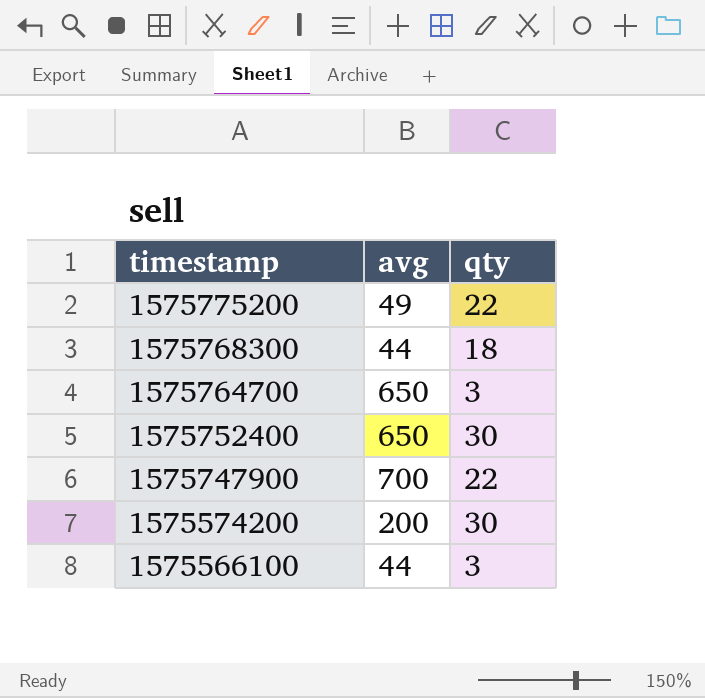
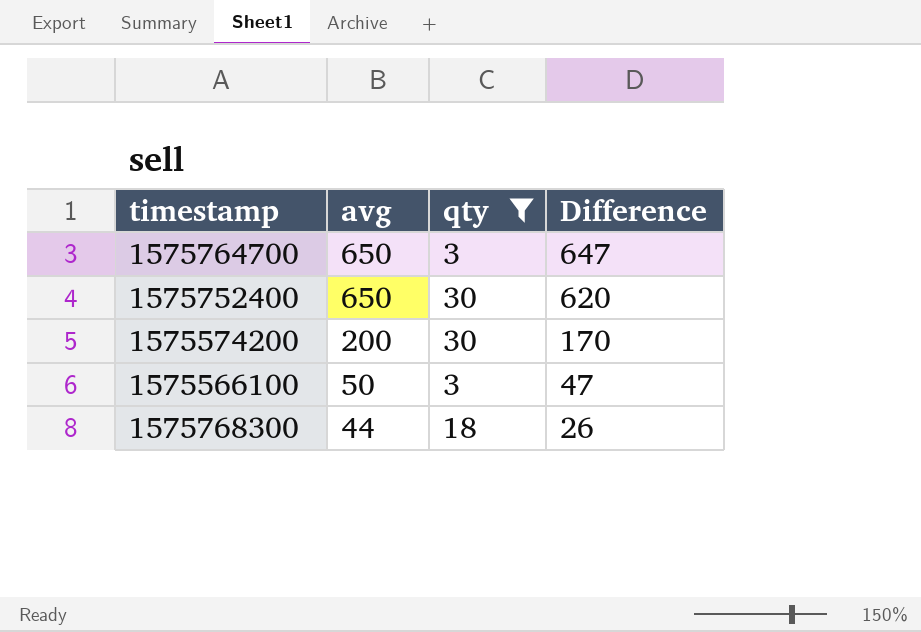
filter: none -> qty != 22
row order: timestamp descending -> avg descending
column Difference | formula: none -> [avg] - [qty]
1575566100 | avg: 44 -> 50

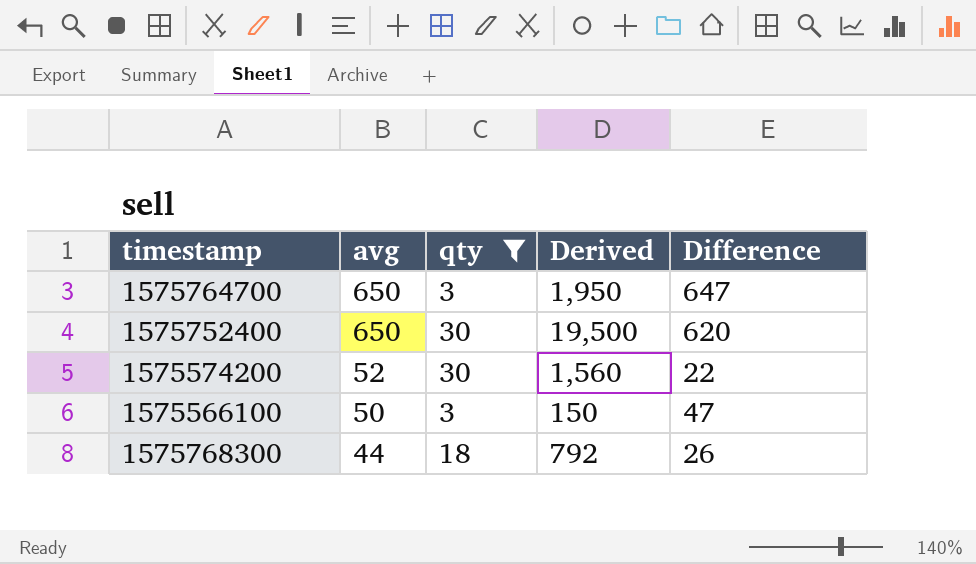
column Derived | formula: none -> [avg] * [qty]
1575574200 | avg: 200 -> 52
1575574200 | Difference: 170 -> 22

